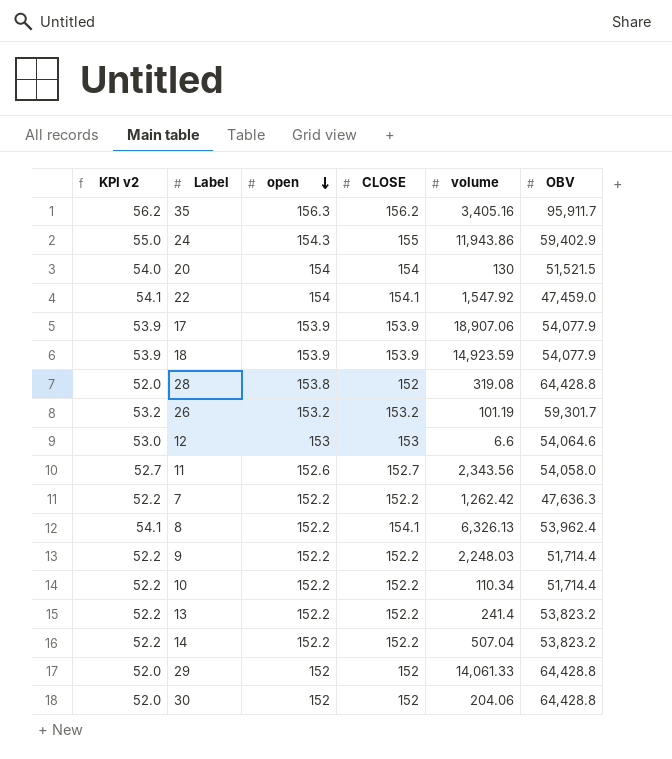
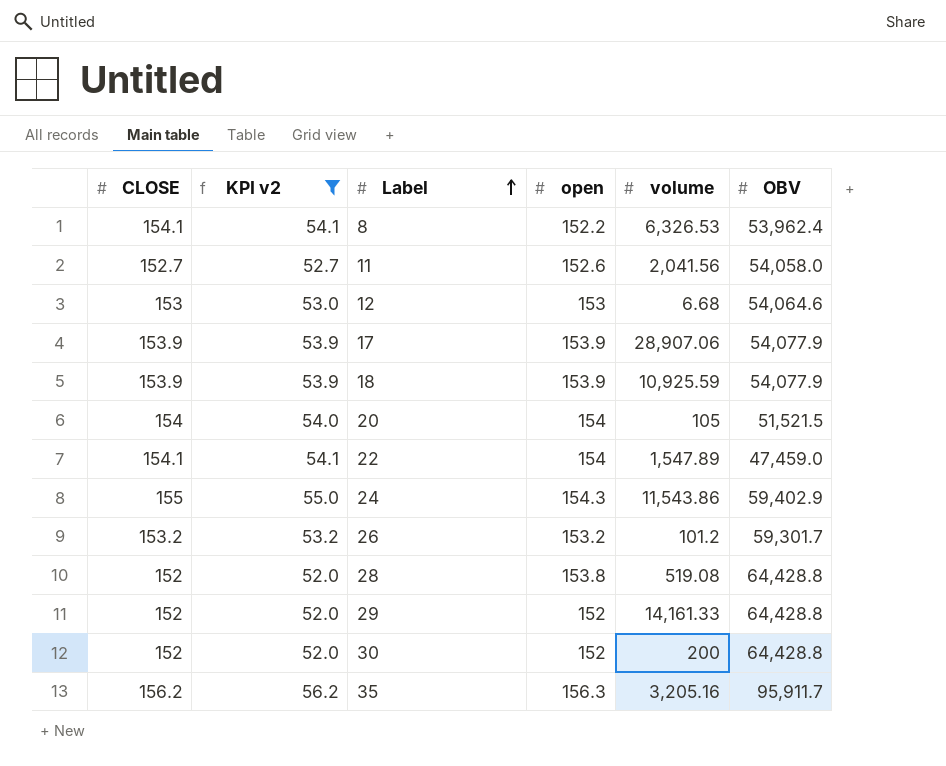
filter: none -> KPI v2 != 52.2
row order: open descending -> Label ascending
column CLOSE | position: 4 -> 1
8 | volume: 6,326.13 -> 6,326.53
11 | volume: 2,343.56 -> 2,041.56
12 | volume: 6.6 -> 6.68
17 | volume: 18,907.06 -> 28,907.06
18 | volume: 14,923.59 -> 10,925.59
20 | volume: 130 -> 105
22 | volume: 1,547.92 -> 1,547.89
24 | volume: 11,943.86 -> 11,543.86
26 | volume: 101.19 -> 101.2
28 | volume: 319.08 -> 519.08
29 | volume: 14,061.33 -> 14,161.33
30 | volume: 204.06 -> 200
35 | volume: 3,405.16 -> 3,205.16

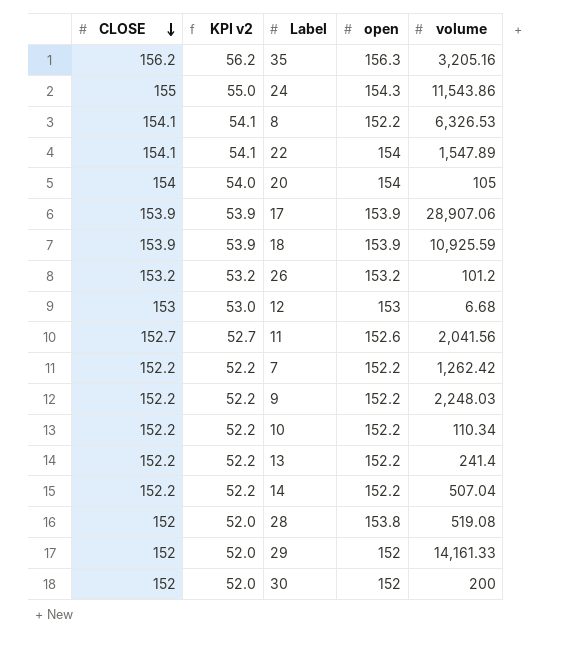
filter: KPI v2 != 52.2 -> none
row order: Label ascending -> CLOSE descending
column OBV | position: 6 -> none

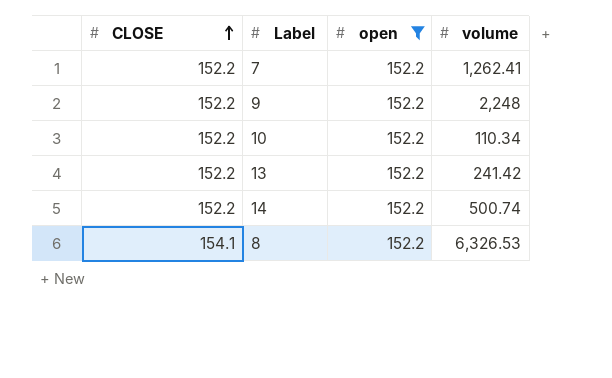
filter: none -> open = 152.2
row order: CLOSE descending -> CLOSE ascending
column KPI v2 | formula: [CLOSE] - 100 -> none
7 | volume: 1,262.42 -> 1,262.41
9 | volume: 2,248.03 -> 2,248
13 | volume: 241.4 -> 241.42
14 | volume: 507.04 -> 500.74

